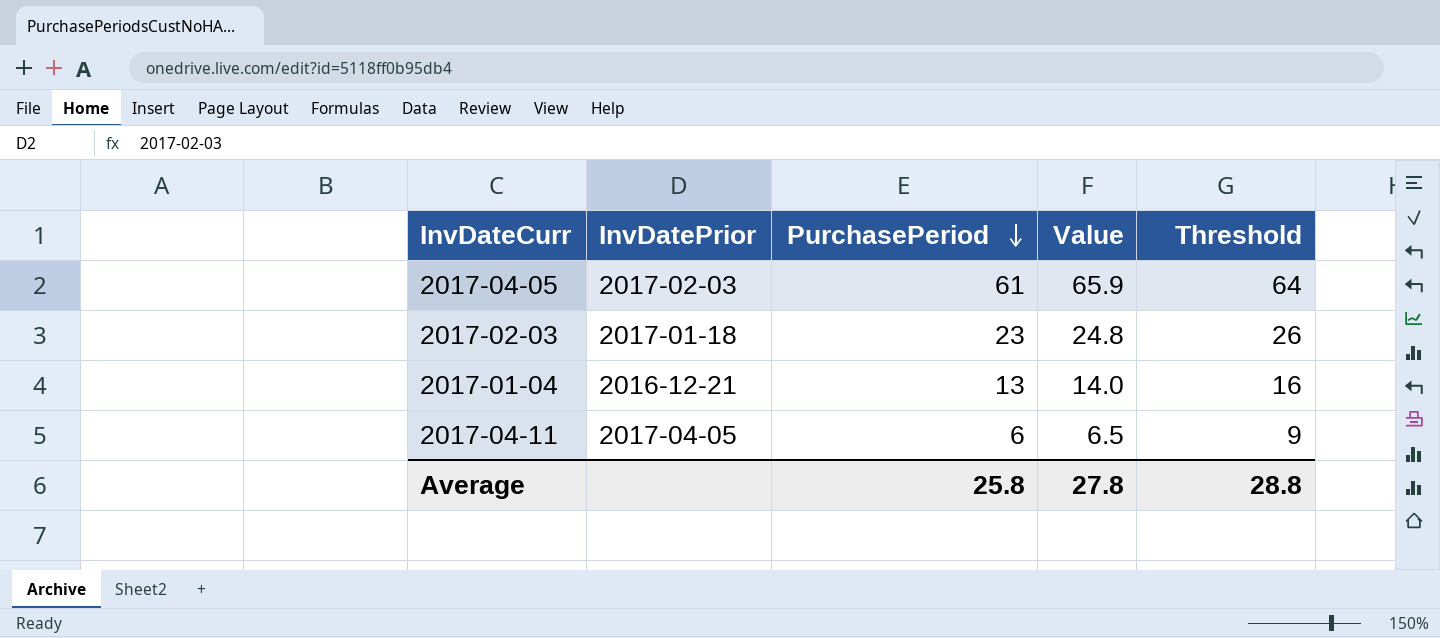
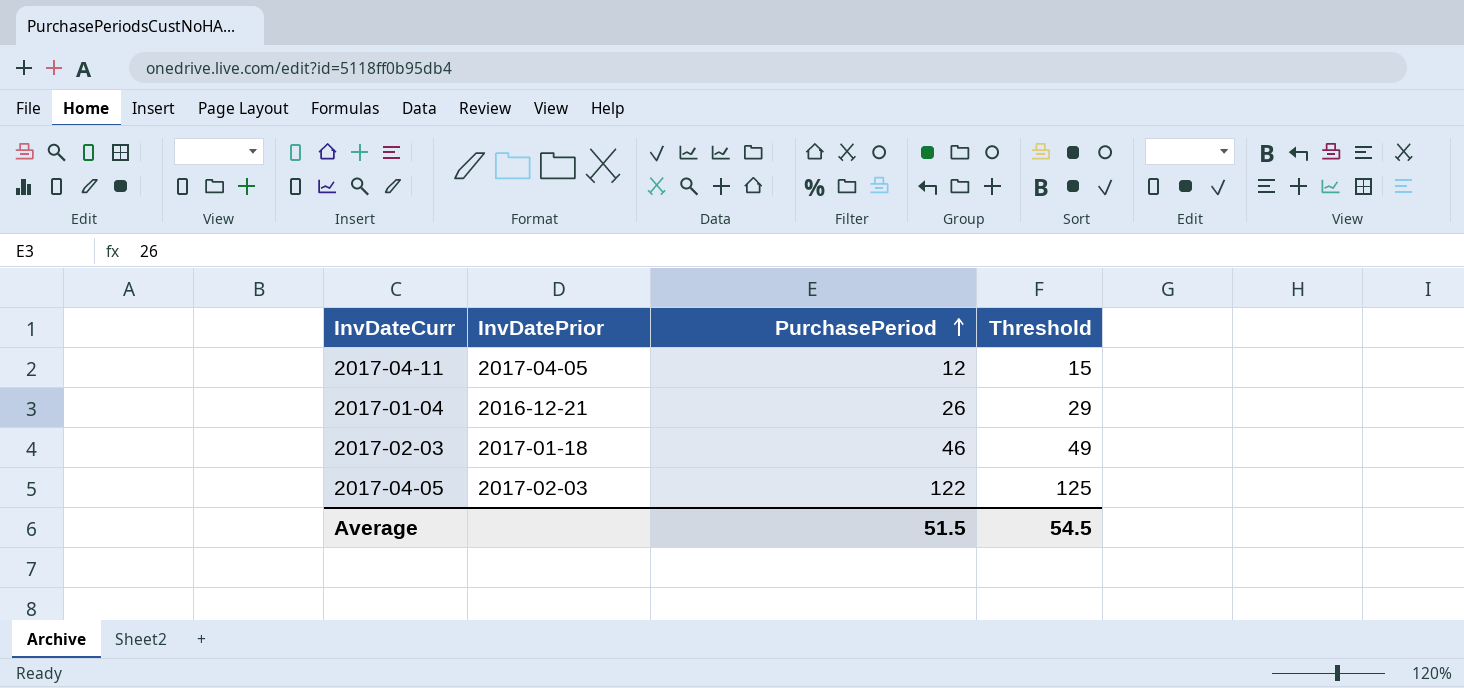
row order: PurchasePeriod descending -> PurchasePeriod ascending
column Value | formula: [PurchasePeriod] * 1.08 -> none
2017-04-11 | PurchasePeriod: 6 -> 12
2017-04-11 | Threshold: 9 -> 15
2017-01-04 | PurchasePeriod: 13 -> 26
2017-01-04 | Threshold: 16 -> 29
2017-02-03 | PurchasePeriod: 23 -> 46
2017-02-03 | Threshold: 26 -> 49
2017-04-05 | PurchasePeriod: 61 -> 122
2017-04-05 | Threshold: 64 -> 125
Average | PurchasePeriod: 25.8 -> 51.5
Average | Threshold: 28.8 -> 54.5

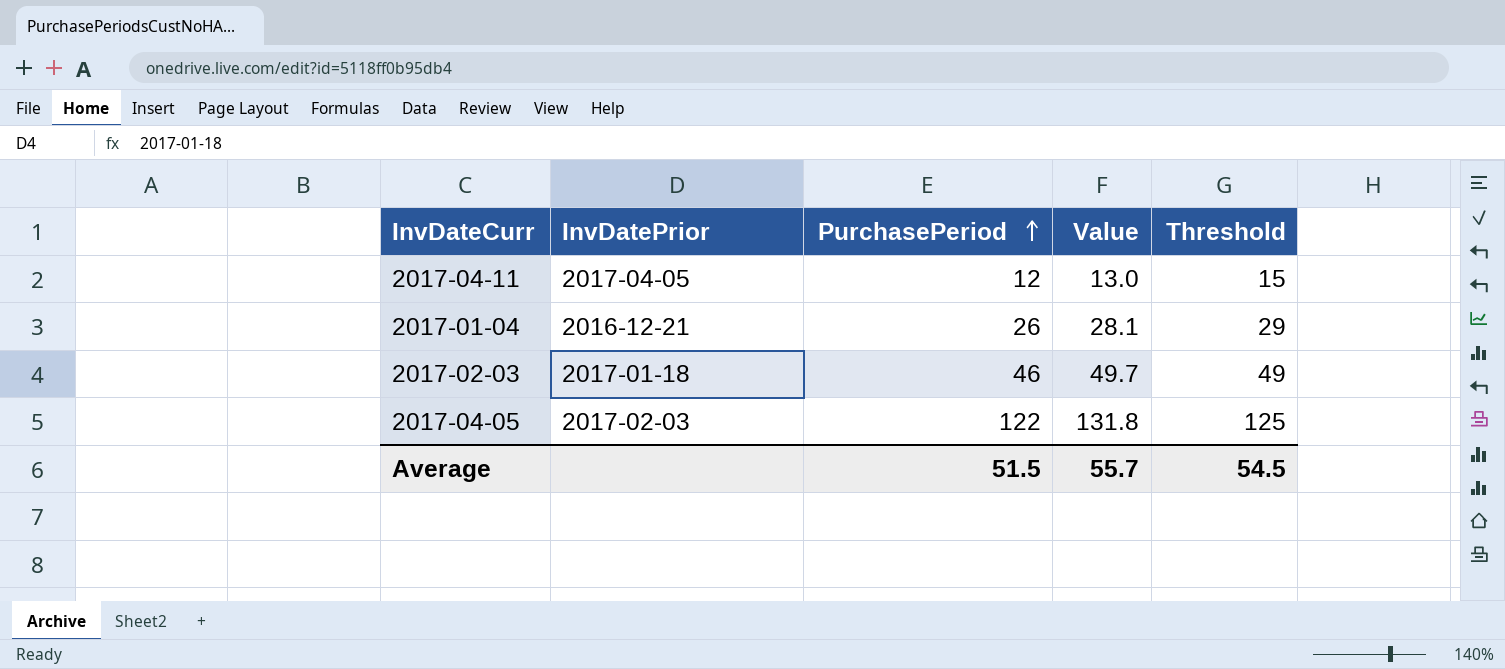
column Value | formula: none -> [PurchasePeriod] * 1.08

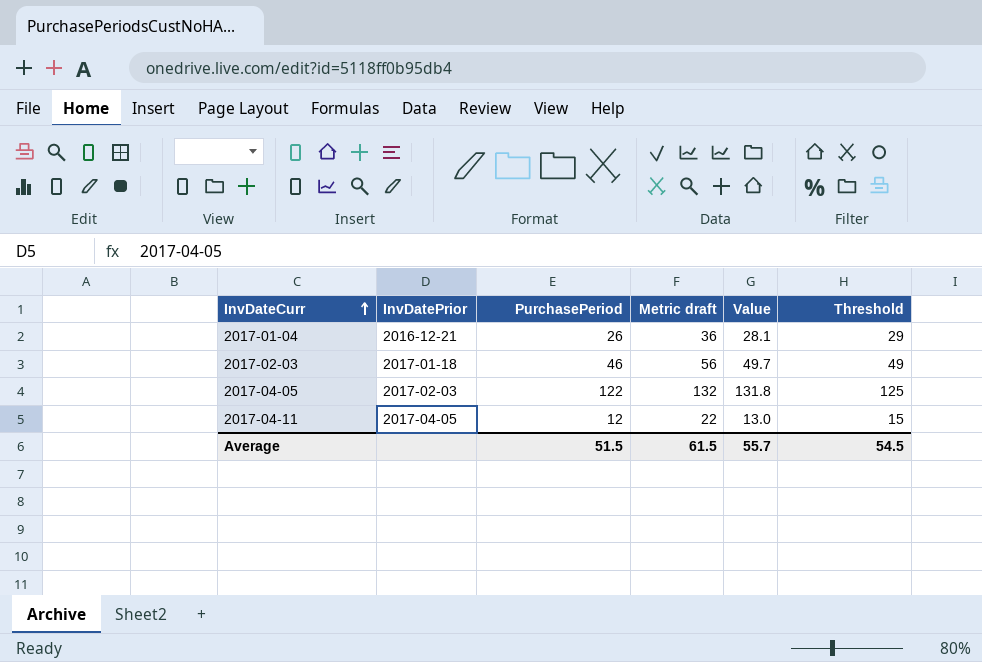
row order: PurchasePeriod ascending -> InvDateCurr ascending
column Metric draft | formula: none -> [PurchasePeriod] + 10

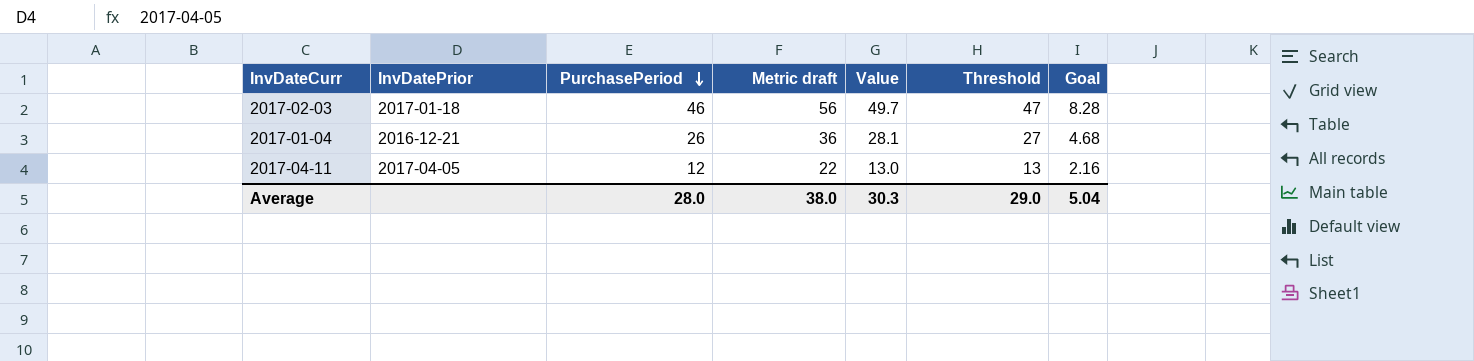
row order: InvDateCurr ascending -> PurchasePeriod descending
column Threshold | formula: [PurchasePeriod] + 3 -> [PurchasePeriod] + 1
column Goal | formula: none -> [PurchasePeriod] * 0.18
row 2017-04-05: 2017-02-03 | 122 | 132 | 131.8 | 125 -> none
Average | PurchasePeriod: 51.5 -> 28.0
Average | Metric draft: 61.5 -> 38.0
Average | Value: 55.7 -> 30.3
Average | Threshold: 54.5 -> 29.0

